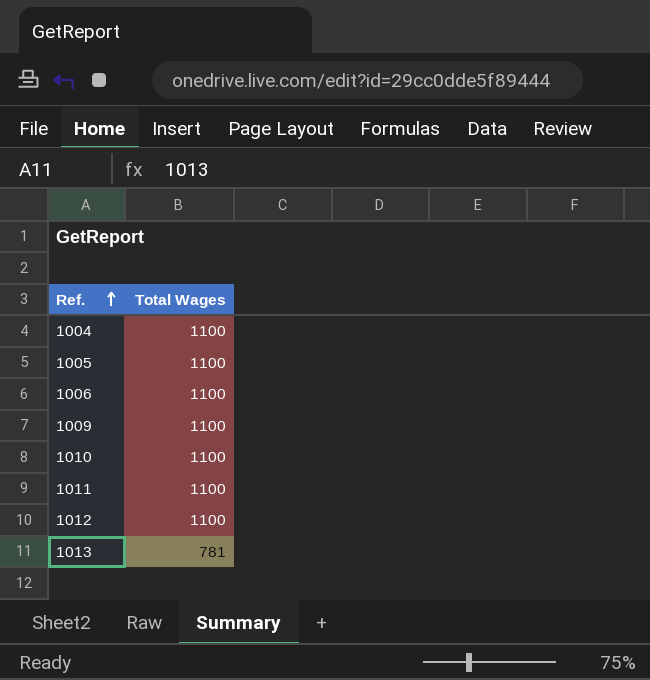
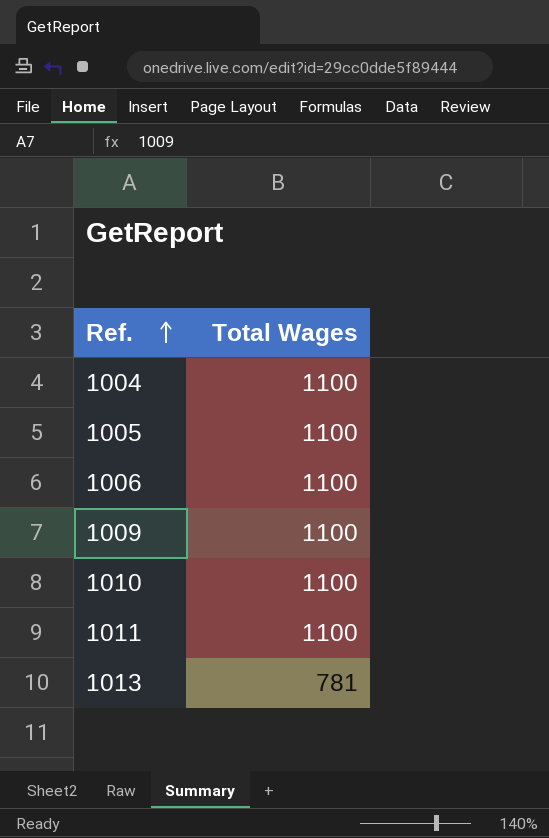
row 1012: 1100 -> none

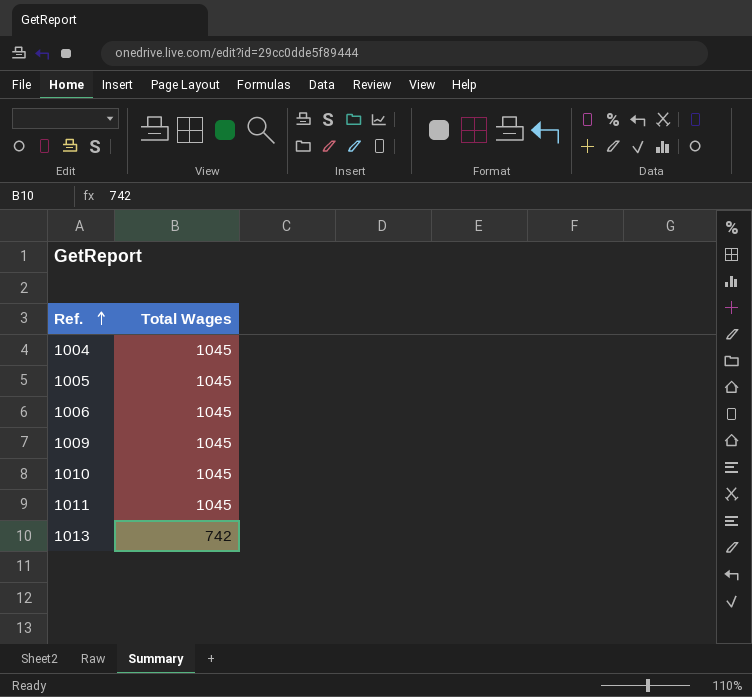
1004 | Total Wages: 1100 -> 1045
1005 | Total Wages: 1100 -> 1045
1006 | Total Wages: 1100 -> 1045
1009 | Total Wages: 1100 -> 1045
1010 | Total Wages: 1100 -> 1045
1011 | Total Wages: 1100 -> 1045
1013 | Total Wages: 781 -> 742

